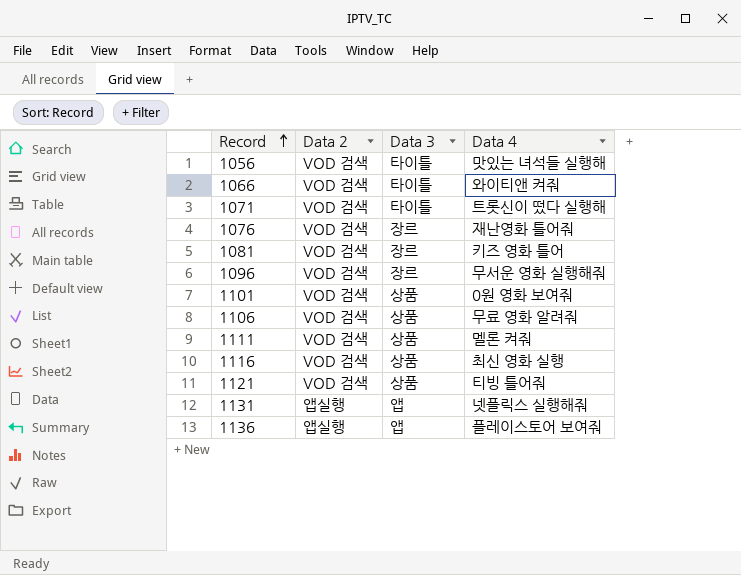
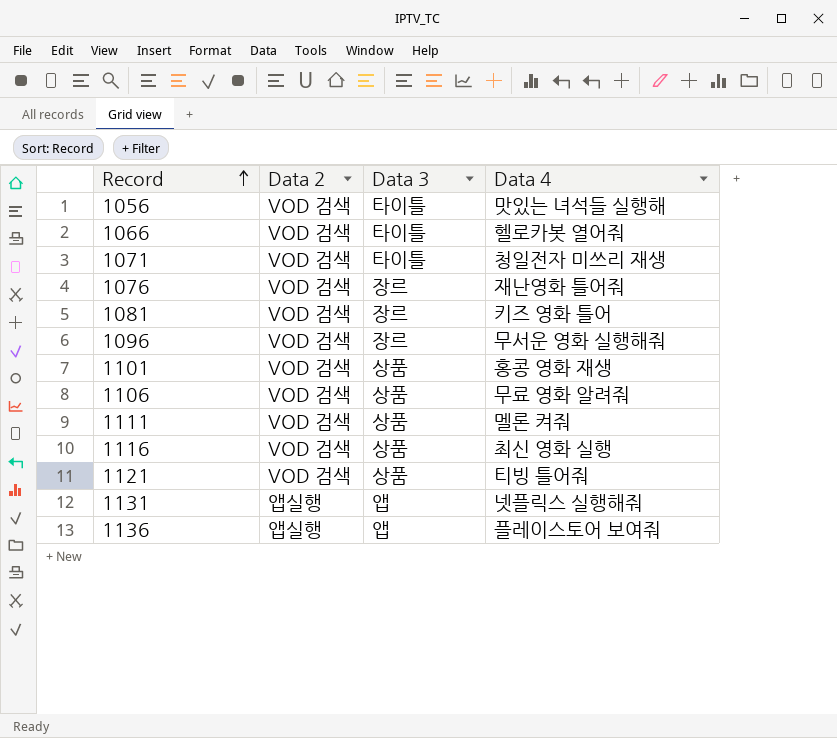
1066 | Data 4: 와이티앤 켜줘 -> 헬로카봇 열어줘
1071 | Data 4: 트롯신이 떴다 실행해 -> 청일전자 미쓰리 재생
1101 | Data 4: 0원 영화 보여줘 -> 홍콩 영화 재생

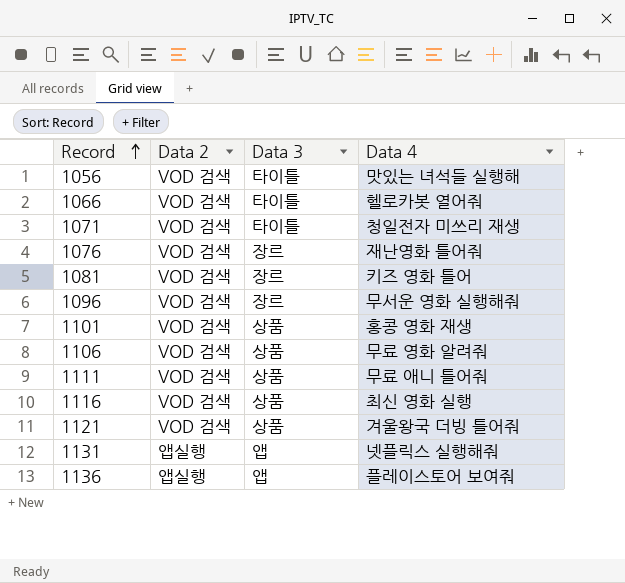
1111 | Data 4: 멜론 켜줘 -> 무료 애니 틀어줘
1121 | Data 4: 티빙 틀어줘 -> 겨울왕국 더빙 틀어줘

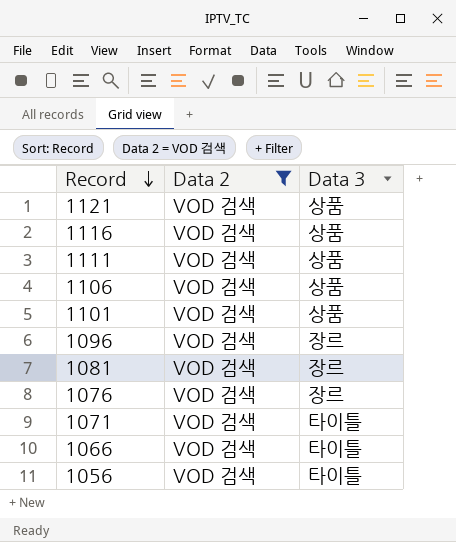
filter: none -> Data 2 = VOD 검색
row order: Record ascending -> Record descending
column Data 4 | position: 4 -> none

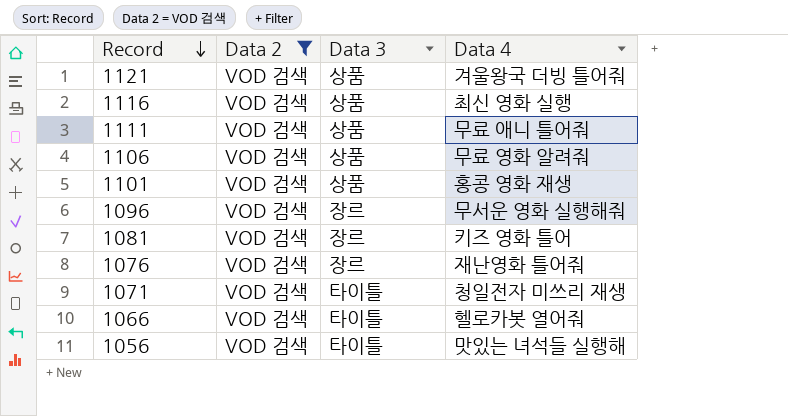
column Data 4 | position: none -> 4

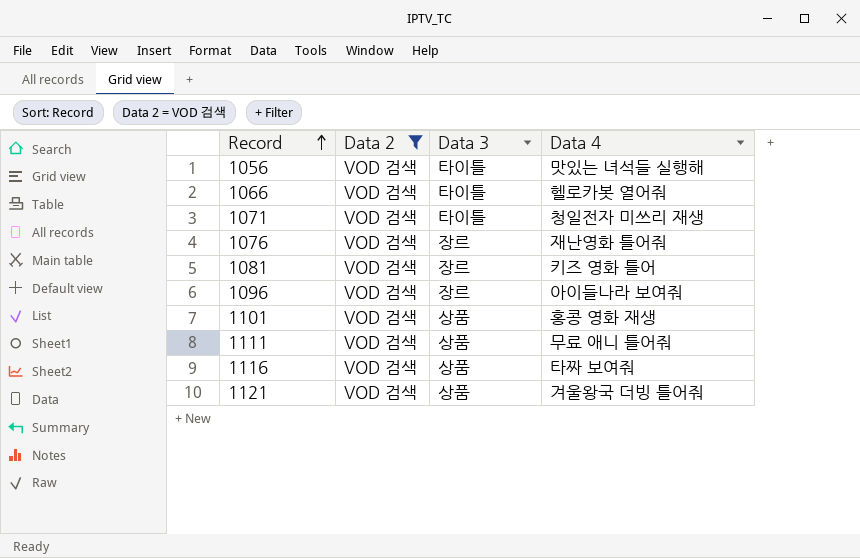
row order: Record descending -> Record ascending
row 1106: VOD 검색 | 상품 | 무료 영화 알려줘 -> none
1096 | Data 4: 무서운 영화 실행해줘 -> 아이들나라 보여줘
1116 | Data 4: 최신 영화 실행 -> 타짜 보여줘

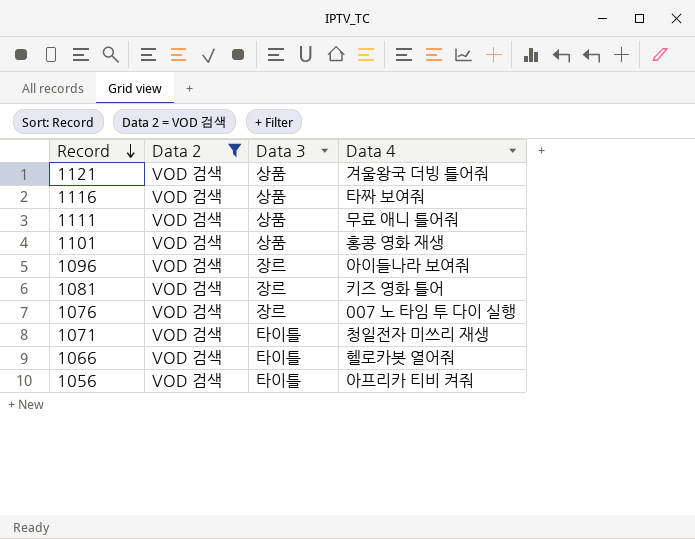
row order: Record ascending -> Record descending
1076 | Data 4: 재난영화 틀어줘 -> 007 노 타임 투 다이 실행
1056 | Data 4: 맛있는 녀석들 실행해 -> 아프리카 티비 켜줘

